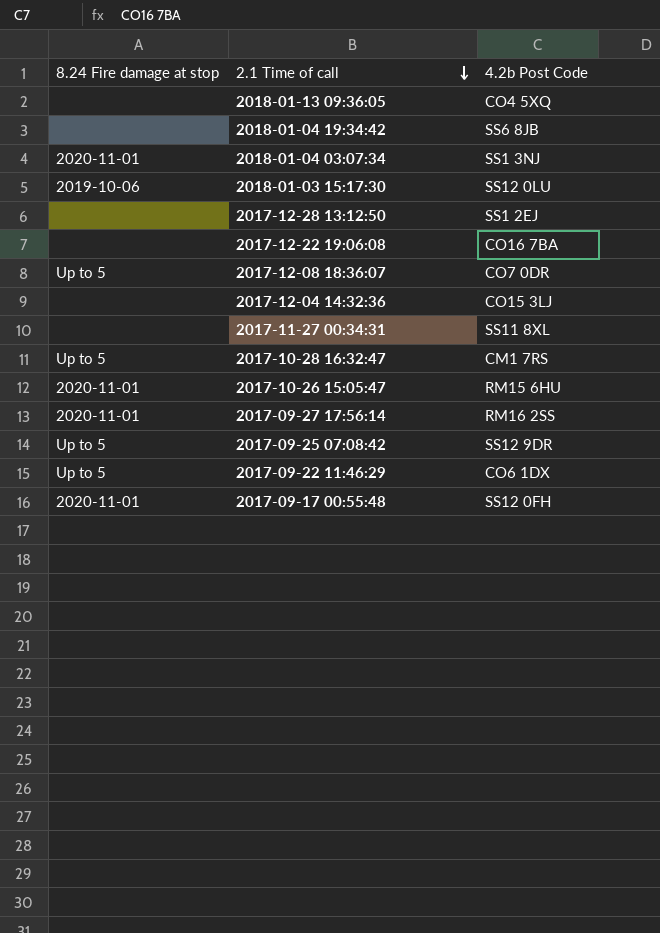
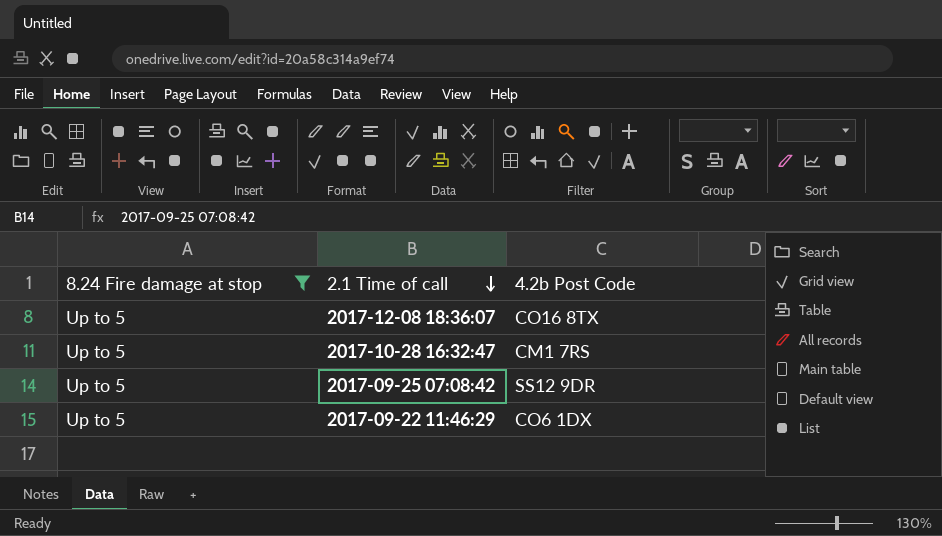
filter: none -> 8.24 Fire damage at stop = Up to 5
2017-12-08 18:36:07 | 4.2b Post Code: CO7 0DR -> CO16 8TX

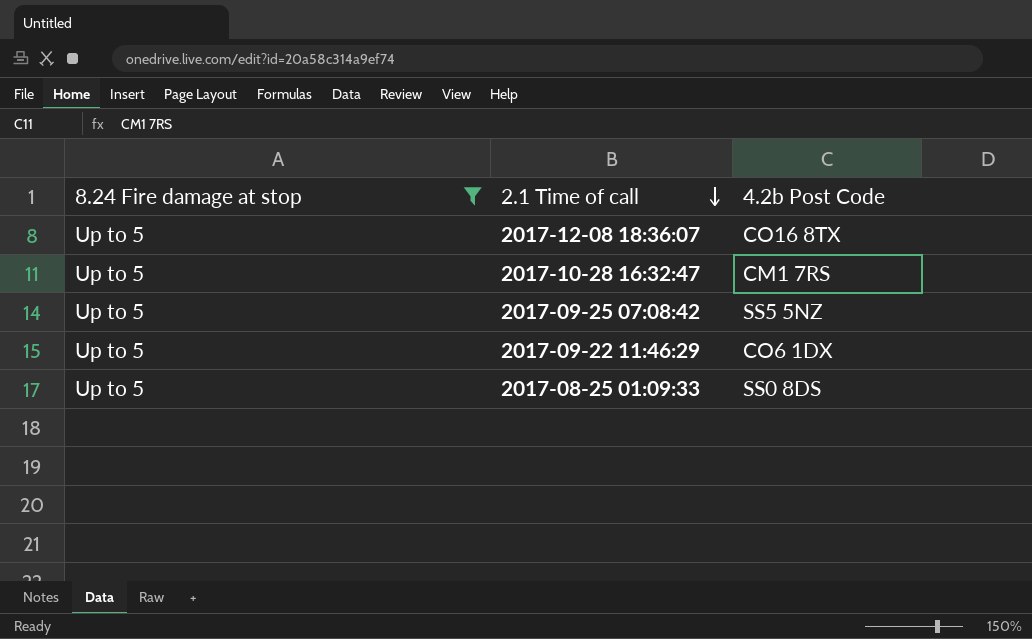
2017-09-25 07:08:42 | 4.2b Post Code: SS12 9DR -> SS5 5NZ
row 2017-08-25 01:09:33: none -> Up to 5 | SS0 8DS

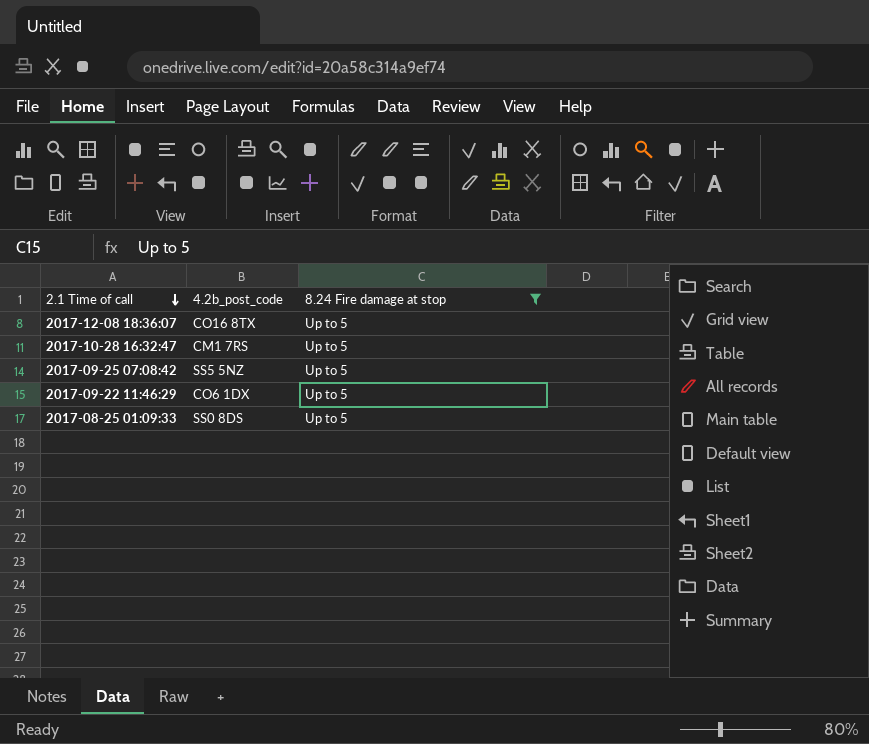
column name: 4.2b Post Code -> 4.2b_post_code
column 8.24 Fire damage at stop | position: 1 -> 3

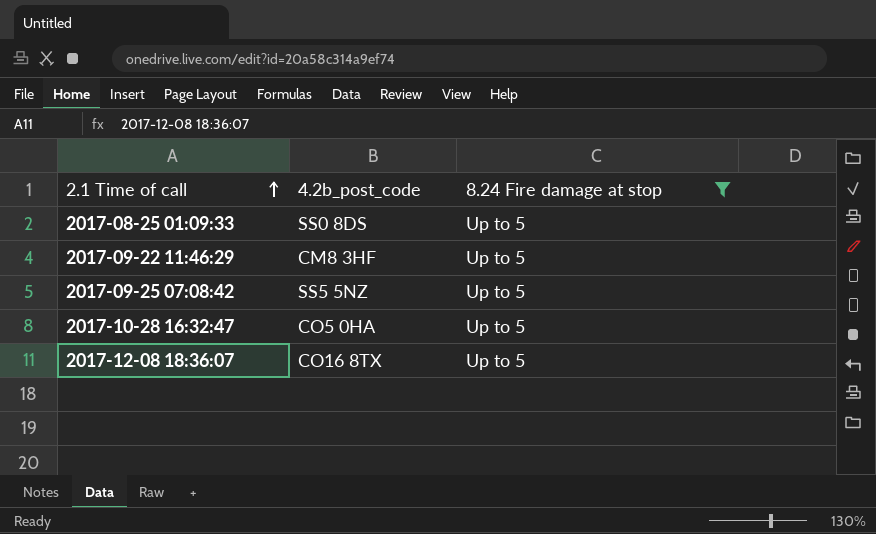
row order: 2.1 Time of call descending -> 2.1 Time of call ascending
2017-09-22 11:46:29 | 4.2b_post_code: CO6 1DX -> CM8 3HF
2017-10-28 16:32:47 | 4.2b_post_code: CM1 7RS -> CO5 0HA

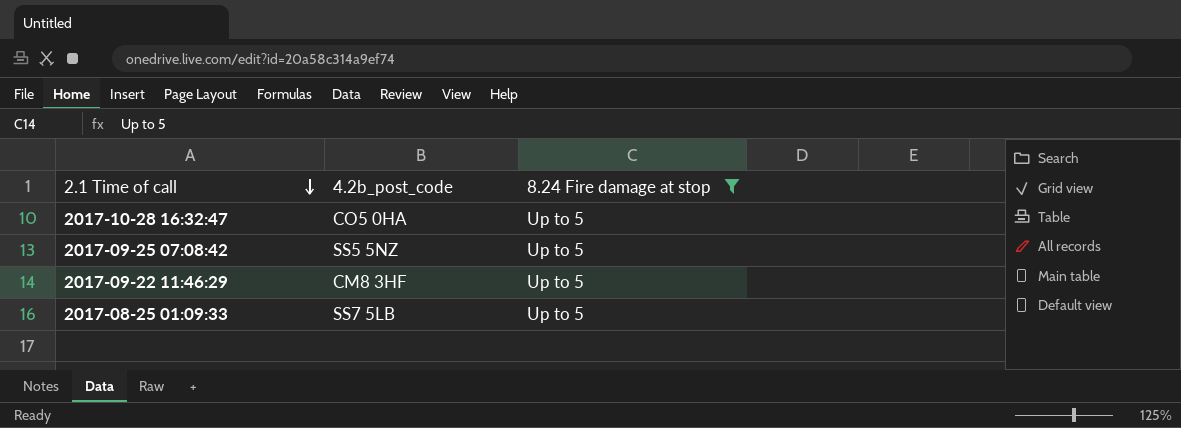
row order: 2.1 Time of call ascending -> 2.1 Time of call descending
row 2017-12-08 18:36:07: CO16 8TX | Up to 5 -> none
2017-08-25 01:09:33 | 4.2b_post_code: SS0 8DS -> SS7 5LB

